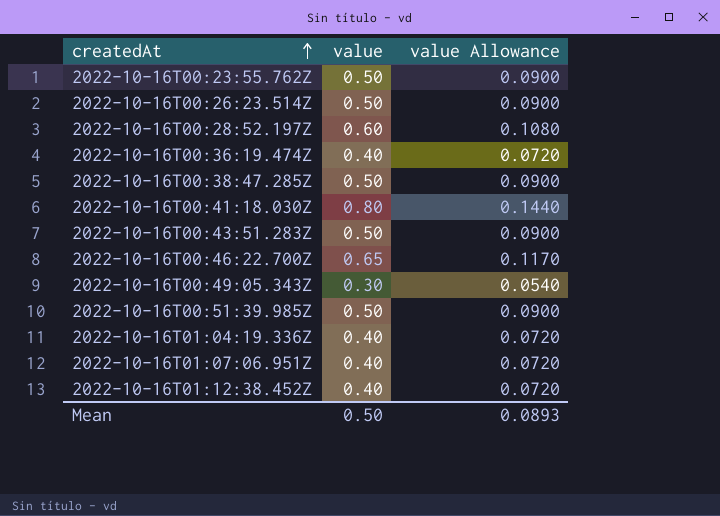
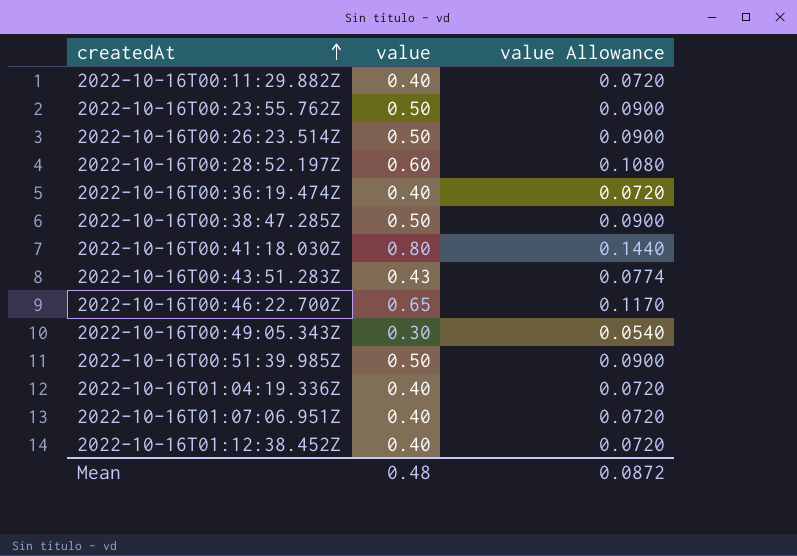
row 2022-10-16T00:11:29.882Z: none -> 0.40 | 0.0720
2022-10-16T00:43:51.283Z | value: 0.50 -> 0.43
2022-10-16T00:43:51.283Z | value Allowance: 0.0900 -> 0.0774
Mean | value: 0.50 -> 0.48
Mean | value Allowance: 0.0893 -> 0.0872

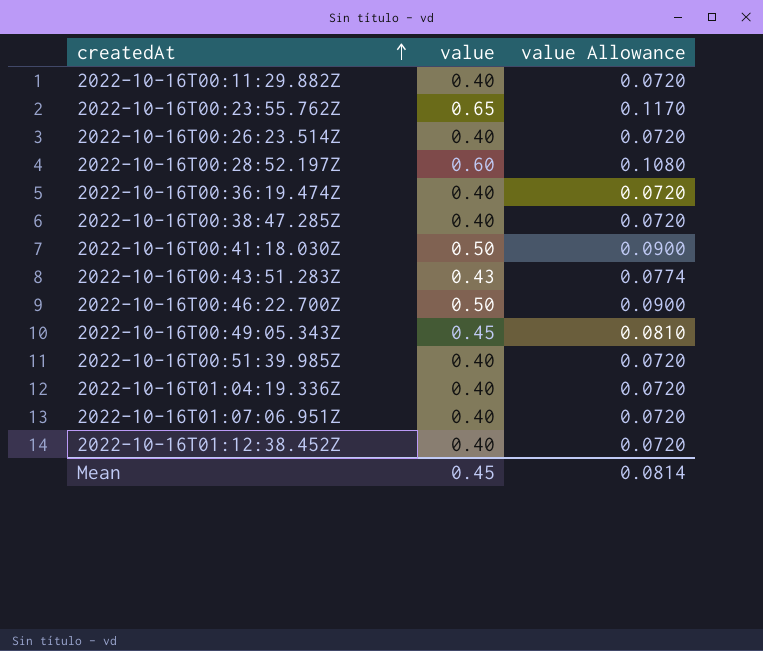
2022-10-16T00:23:55.762Z | value: 0.50 -> 0.65
2022-10-16T00:23:55.762Z | value Allowance: 0.0900 -> 0.1170
2022-10-16T00:26:23.514Z | value: 0.50 -> 0.40
2022-10-16T00:26:23.514Z | value Allowance: 0.0900 -> 0.0720
2022-10-16T00:38:47.285Z | value: 0.50 -> 0.40
2022-10-16T00:38:47.285Z | value Allowance: 0.0900 -> 0.0720
2022-10-16T00:41:18.030Z | value: 0.80 -> 0.50
2022-10-16T00:41:18.030Z | value Allowance: 0.1440 -> 0.0900
2022-10-16T00:46:22.700Z | value: 0.65 -> 0.50
2022-10-16T00:46:22.700Z | value Allowance: 0.1170 -> 0.0900
2022-10-16T00:49:05.343Z | value: 0.30 -> 0.45
2022-10-16T00:49:05.343Z | value Allowance: 0.0540 -> 0.0810
2022-10-16T00:51:39.985Z | value: 0.50 -> 0.40
2022-10-16T00:51:39.985Z | value Allowance: 0.0900 -> 0.0720
Mean | value: 0.48 -> 0.45
Mean | value Allowance: 0.0872 -> 0.0814

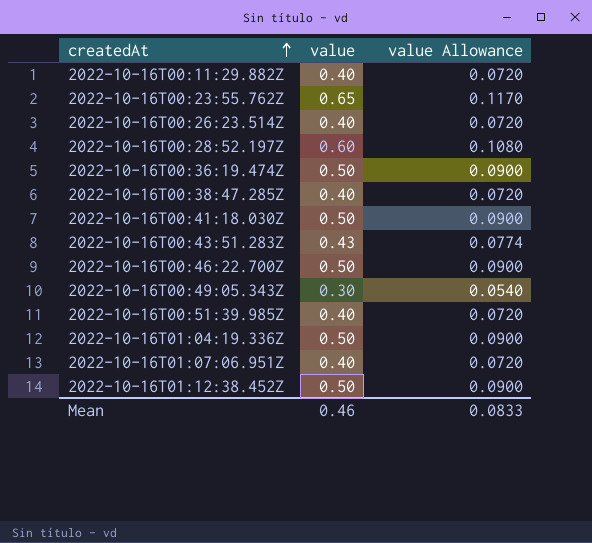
2022-10-16T00:36:19.474Z | value: 0.40 -> 0.50
2022-10-16T00:36:19.474Z | value Allowance: 0.0720 -> 0.0900
2022-10-16T00:49:05.343Z | value: 0.45 -> 0.30
2022-10-16T00:49:05.343Z | value Allowance: 0.0810 -> 0.0540
2022-10-16T01:04:19.336Z | value: 0.40 -> 0.50
2022-10-16T01:04:19.336Z | value Allowance: 0.0720 -> 0.0900
2022-10-16T01:12:38.452Z | value: 0.40 -> 0.50
2022-10-16T01:12:38.452Z | value Allowance: 0.0720 -> 0.0900
Mean | value: 0.45 -> 0.46
Mean | value Allowance: 0.0814 -> 0.0833

